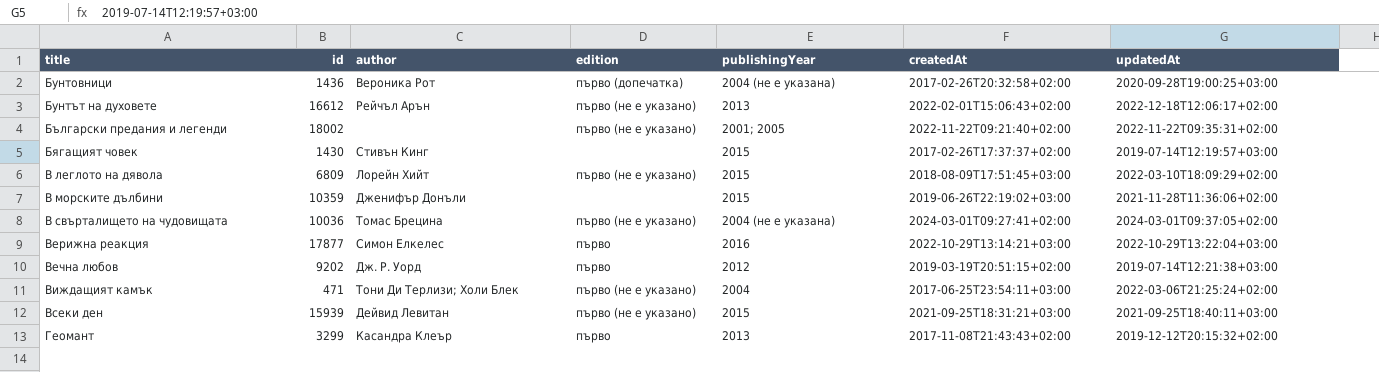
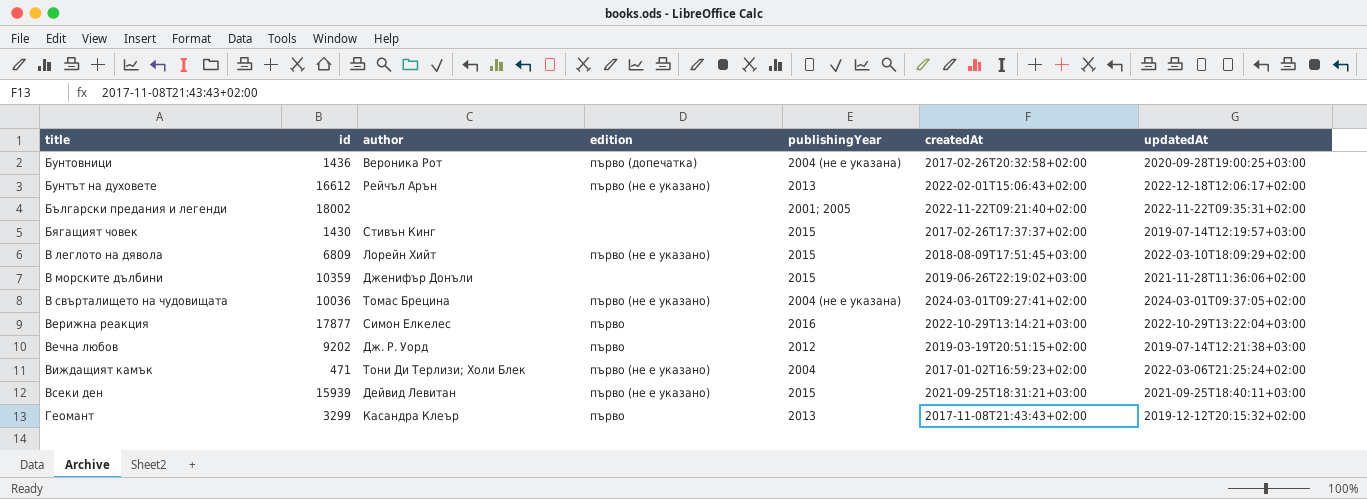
Български предания и легенди | edition: първо (не е указано) -> none
Виждащият камък | createdAt: 2017-06-25T23:54:11+03:00 -> 2017-01-02T16:59:23+02:00

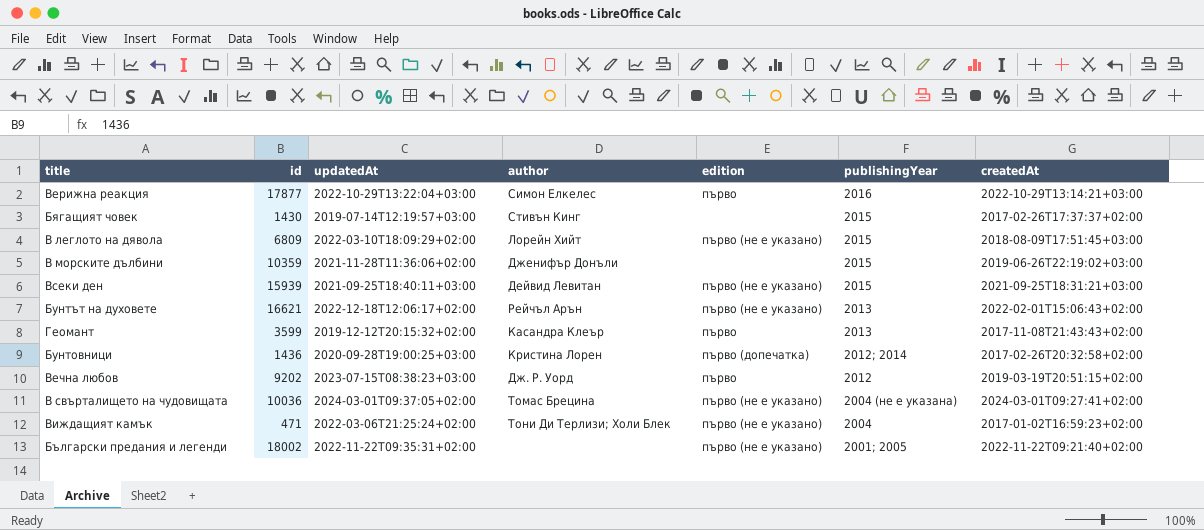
row order: title ascending -> publishingYear descending
column updatedAt | position: 7 -> 3
Бунтът на духовете | id: 16612 -> 16621
Геомант | id: 3299 -> 3599
Бунтовници | author: Вероника Рот -> Кристина Лорен
Бунтовници | publishingYear: 2004 (не е указана) -> 2012; 2014
Вечна любов | updatedAt: 2019-07-14T12:21:38+03:00 -> 2023-07-15T08:38:23+03:00
Български предания и легенди | edition: none -> първо (не е указано)

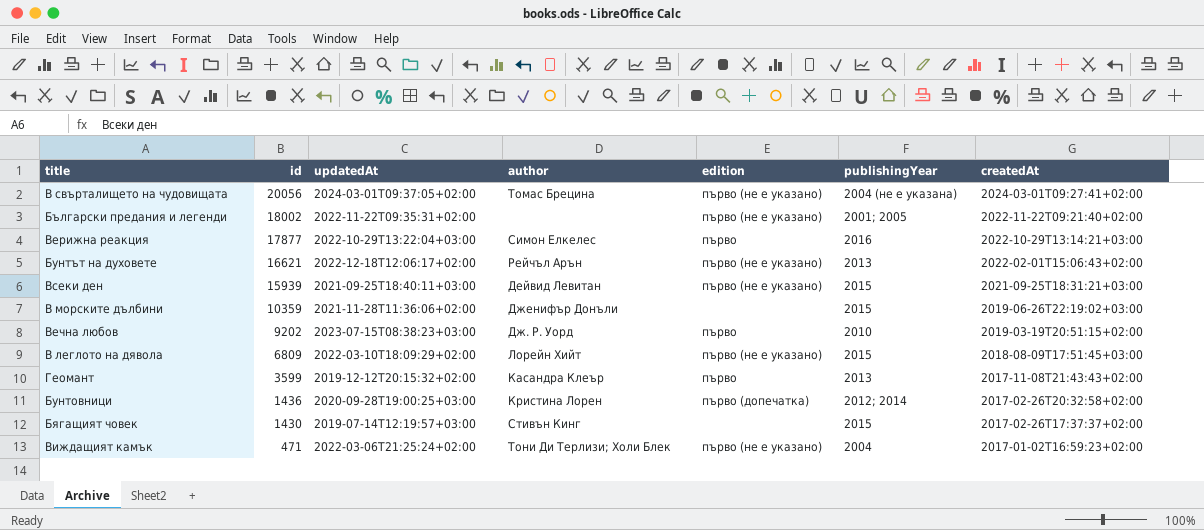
row order: publishingYear descending -> id descending
В свърталището на чудовищата | id: 10036 -> 20056
Вечна любов | publishingYear: 2012 -> 2010

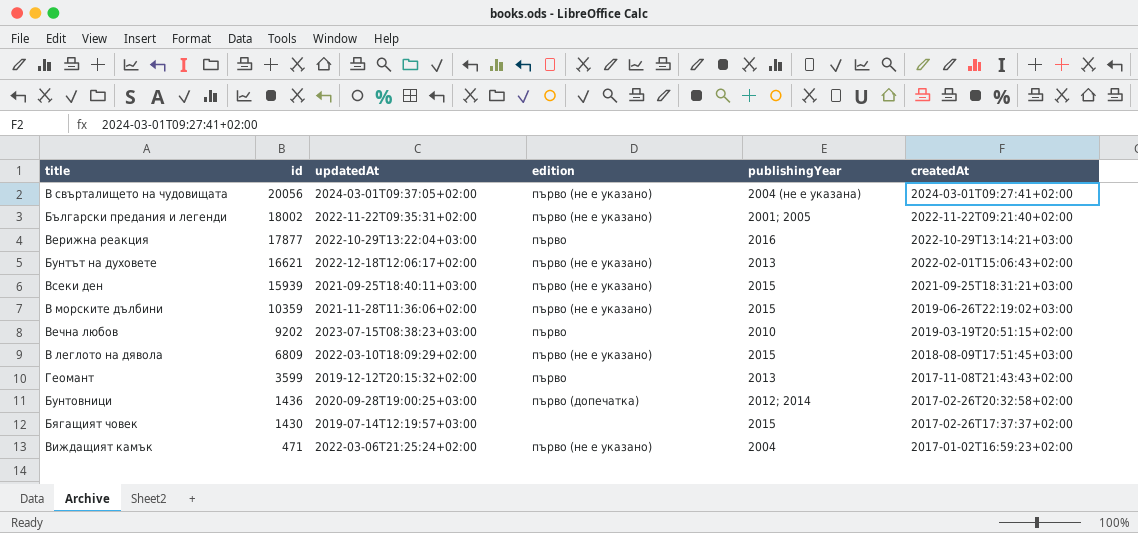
column author | position: 4 -> none
В морските дълбини | edition: none -> първо (не е указано)

